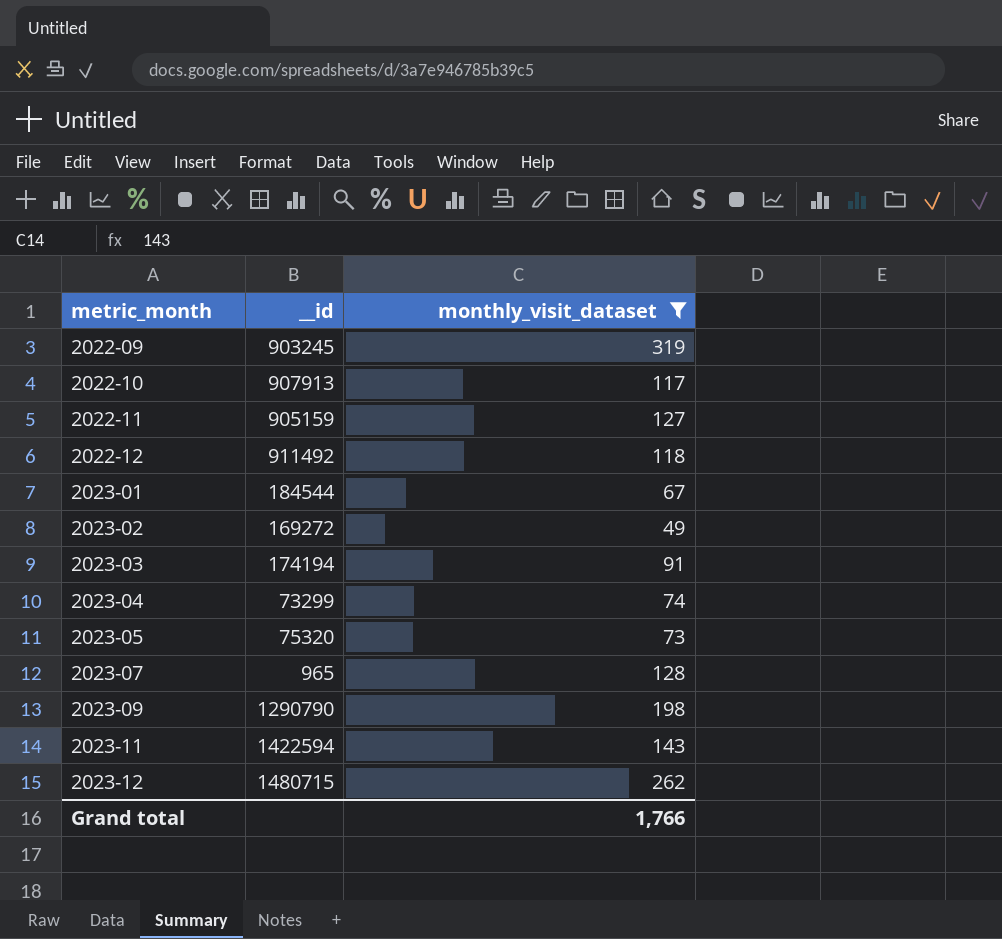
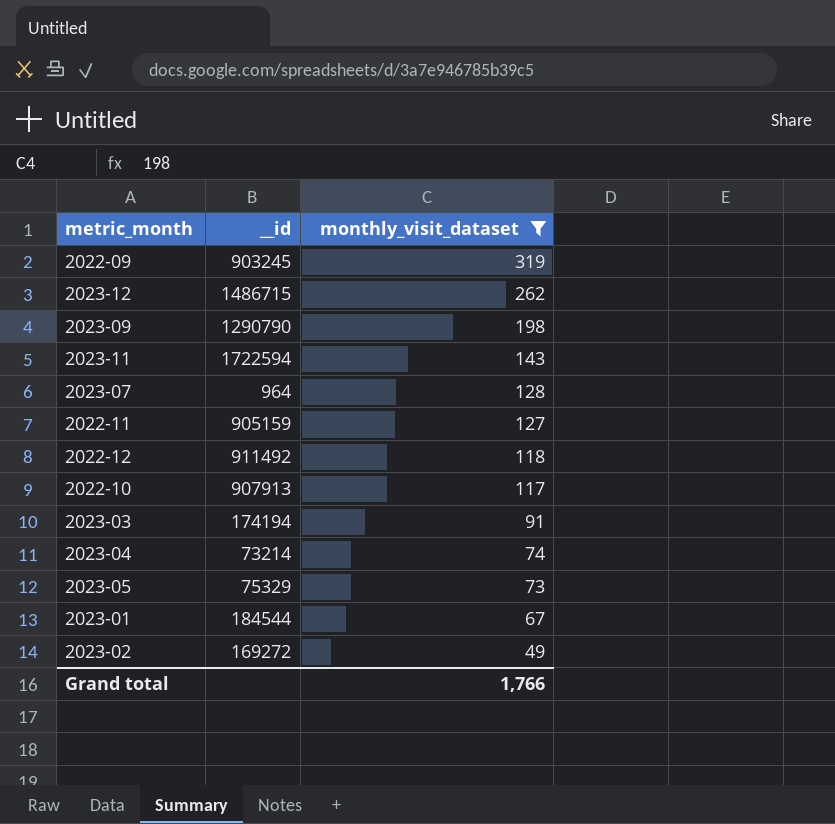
row order: metric_month ascending -> monthly_visit_dataset descending
2023-12 | __id: 1480715 -> 1486715
2023-11 | __id: 1422594 -> 1722594
2023-07 | __id: 965 -> 964
2023-04 | __id: 73299 -> 73214
2023-05 | __id: 75320 -> 75329

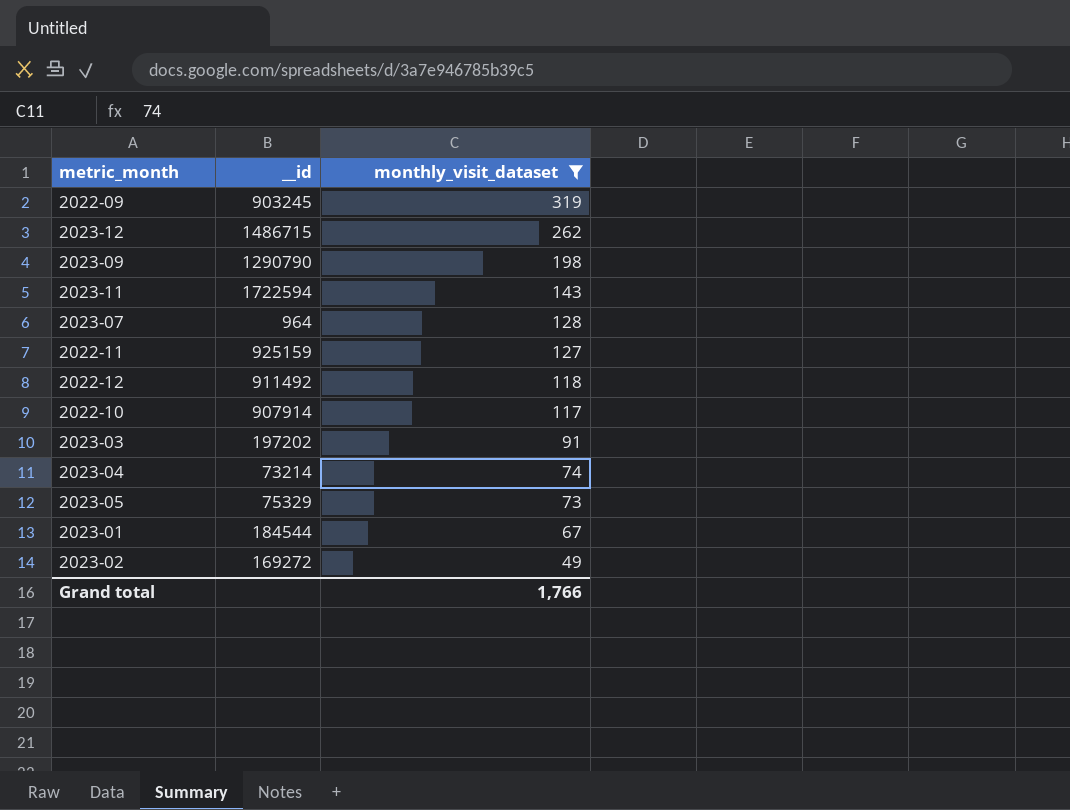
2022-11 | __id: 905159 -> 925159
2022-10 | __id: 907913 -> 907914
2023-03 | __id: 174194 -> 197202

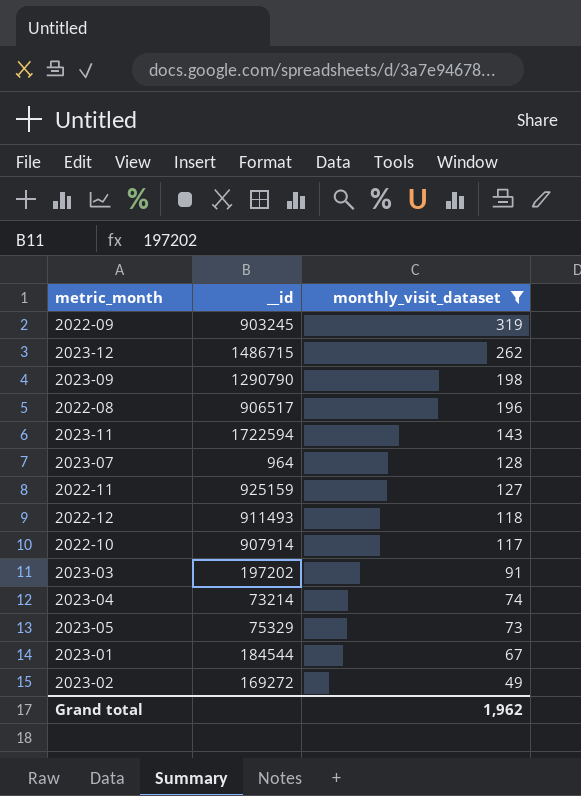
row 2022-08: none -> 906517 | 196
2022-12 | __id: 911492 -> 911493
Grand total | monthly_visit_dataset: 1,766 -> 1,962

